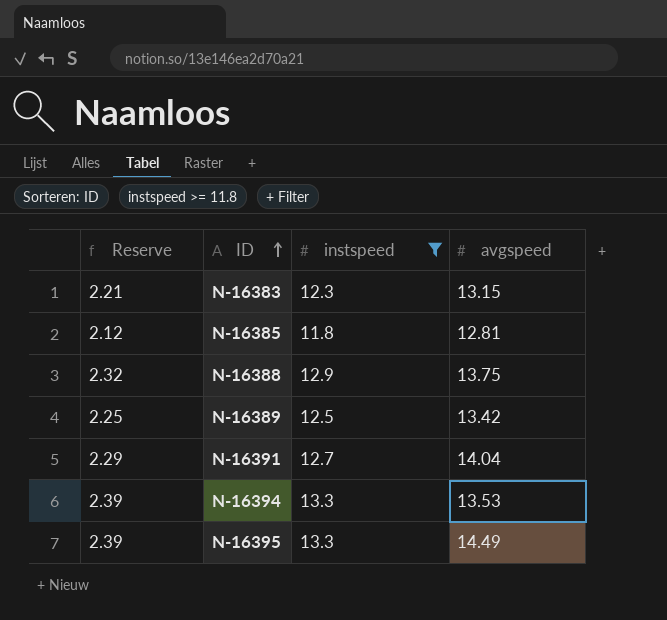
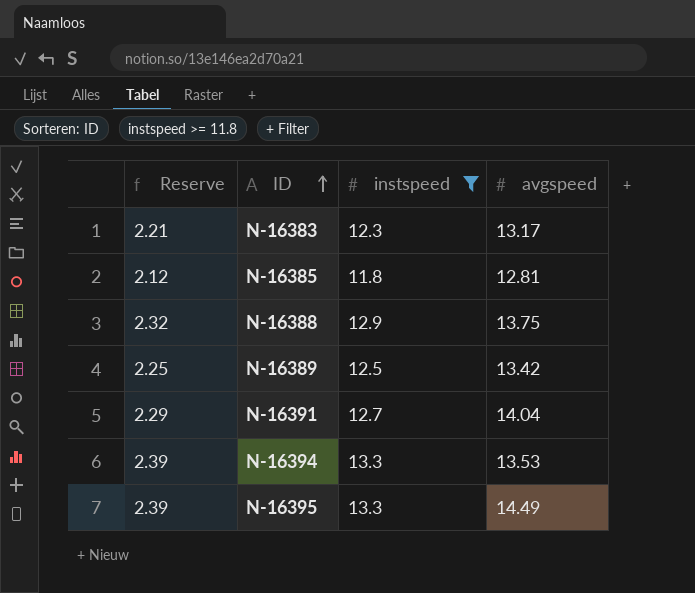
N-16383 | avgspeed: 13.15 -> 13.17

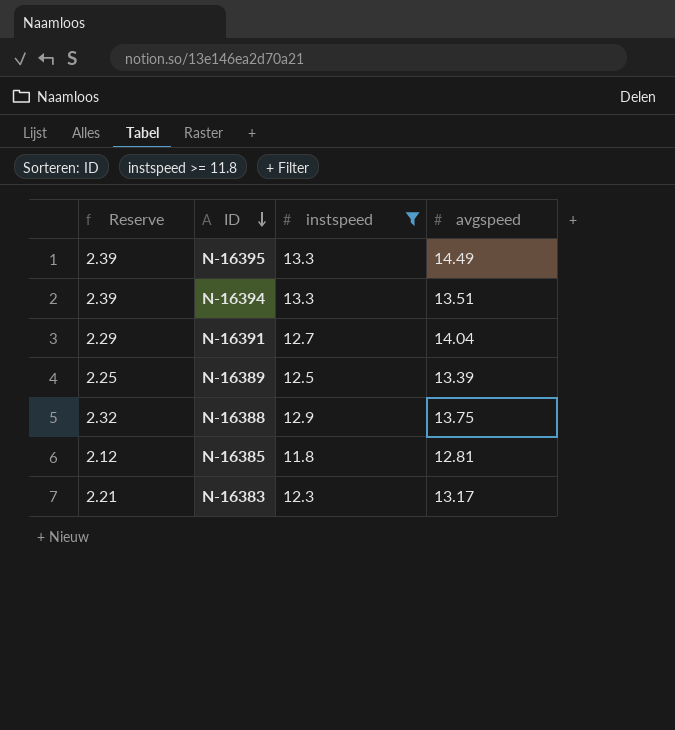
row order: ID ascending -> ID descending
N-16394 | avgspeed: 13.53 -> 13.51
N-16389 | avgspeed: 13.42 -> 13.39

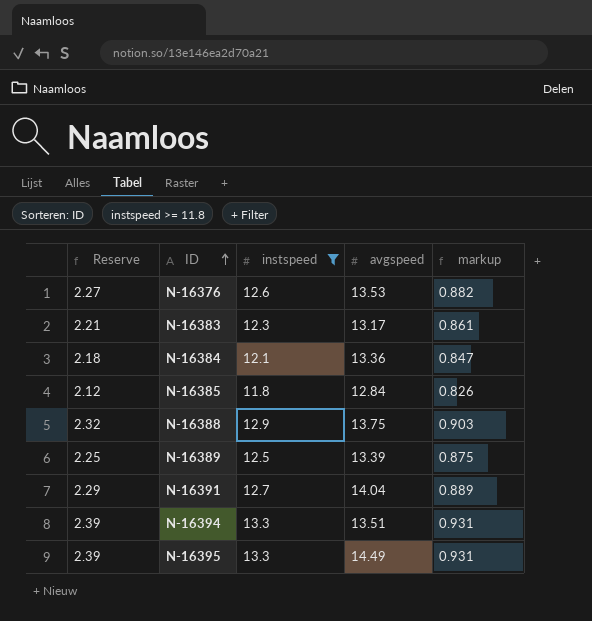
row order: ID descending -> ID ascending
column markup | formula: none -> [instspeed] * 0.07
row N-16376: none -> 2.27 | 12.6 | 13.53 | 0.882
row N-16384: none -> 2.18 | 12.1 | 13.36 | 0.847
N-16385 | avgspeed: 12.81 -> 12.84

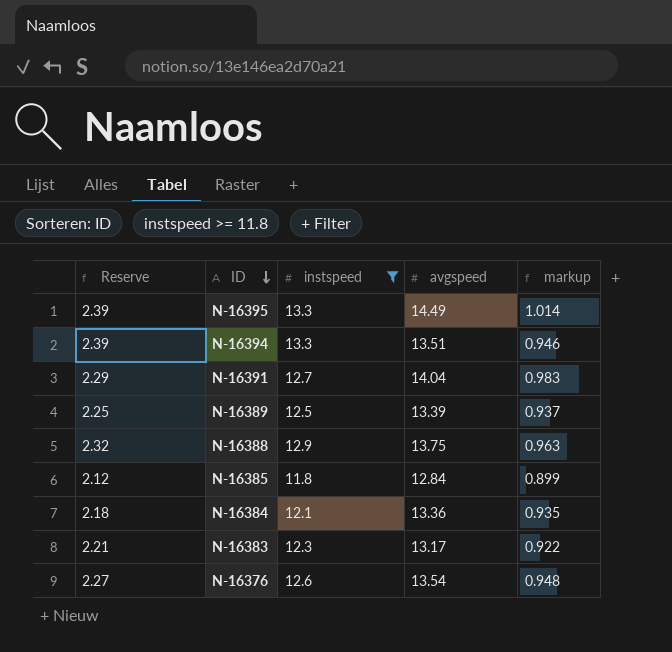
row order: ID ascending -> ID descending
column markup | formula: [instspeed] * 0.07 -> [avgspeed] * 0.07
N-16376 | avgspeed: 13.53 -> 13.54

